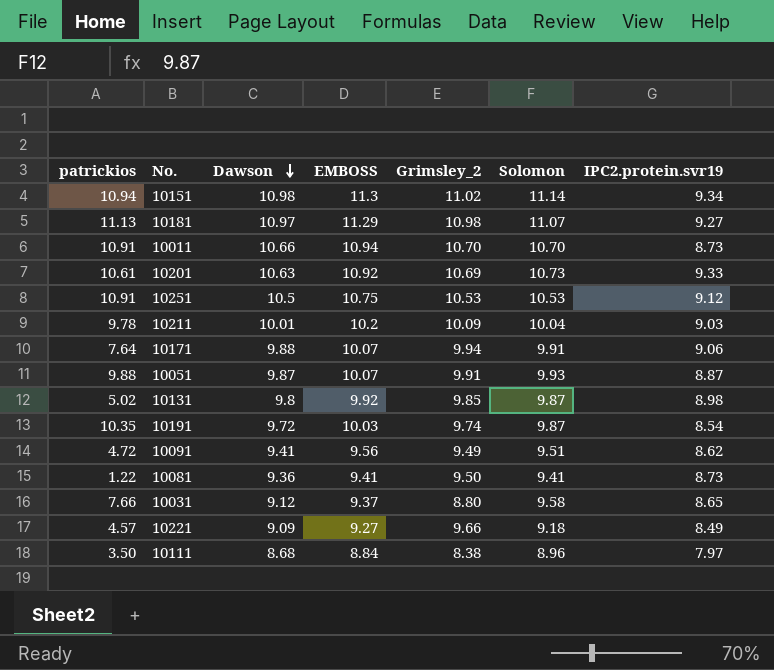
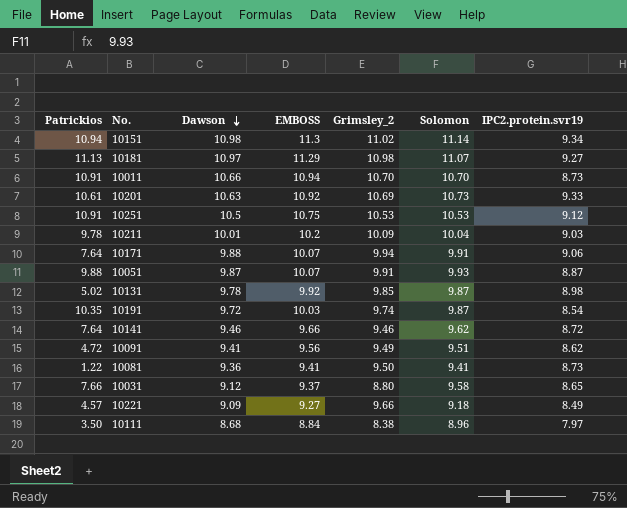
column name: patrickios -> Patrickios
10131 | Dawson: 9.8 -> 9.78
row 10141: none -> 7.64 | 9.46 | 9.66 | 9.46 | 9.62 | 8.72

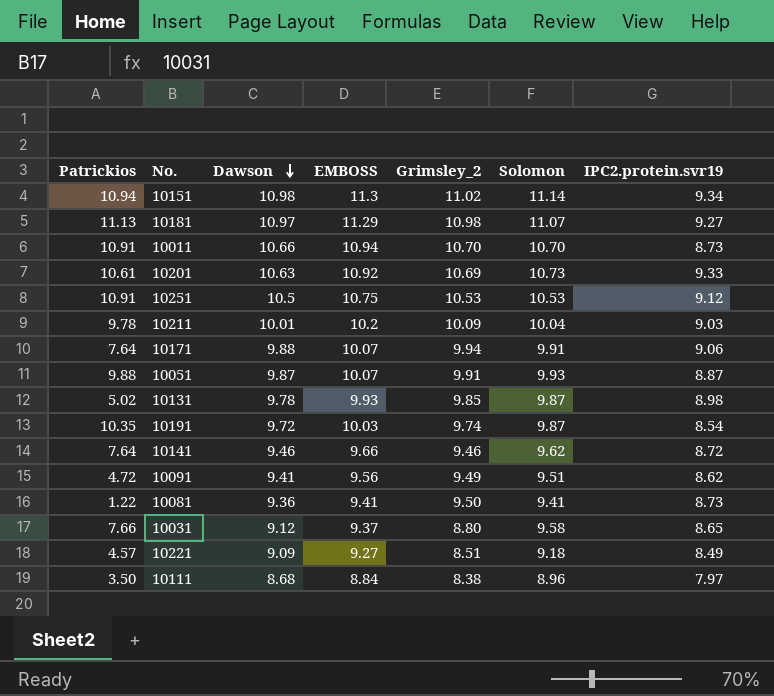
10131 | EMBOSS: 9.92 -> 9.93
10221 | Grimsley_2: 9.66 -> 8.51

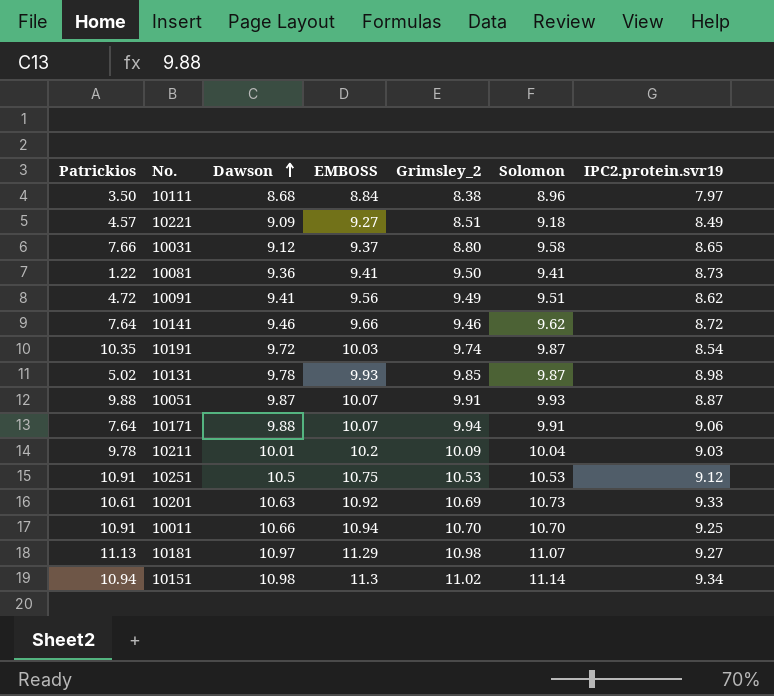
row order: Dawson descending -> Dawson ascending
10011 | IPC2.protein.svr19: 8.73 -> 9.25

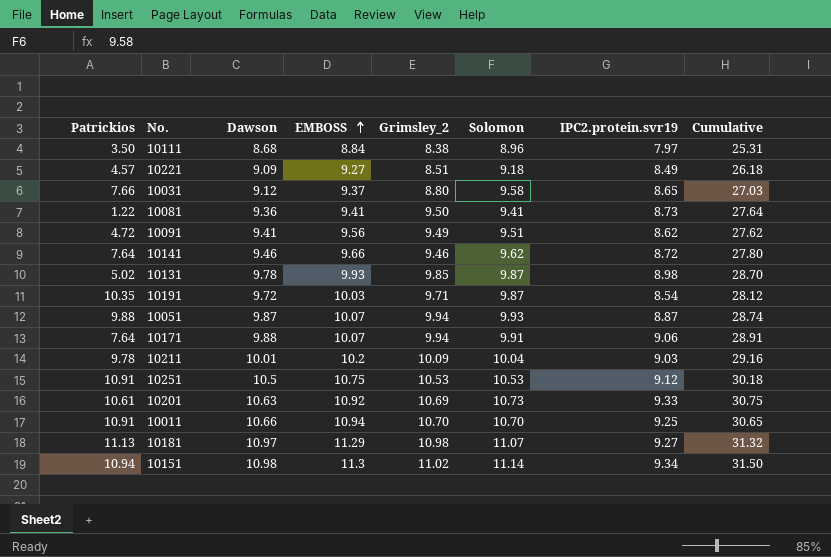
row order: Dawson ascending -> EMBOSS ascending
column Cumulative | formula: none -> [Grimsley_2] + [Solomon] + [IPC2.protein.svr19]
10191 | Grimsley_2: 9.74 -> 9.71
10051 | Grimsley_2: 9.91 -> 9.94

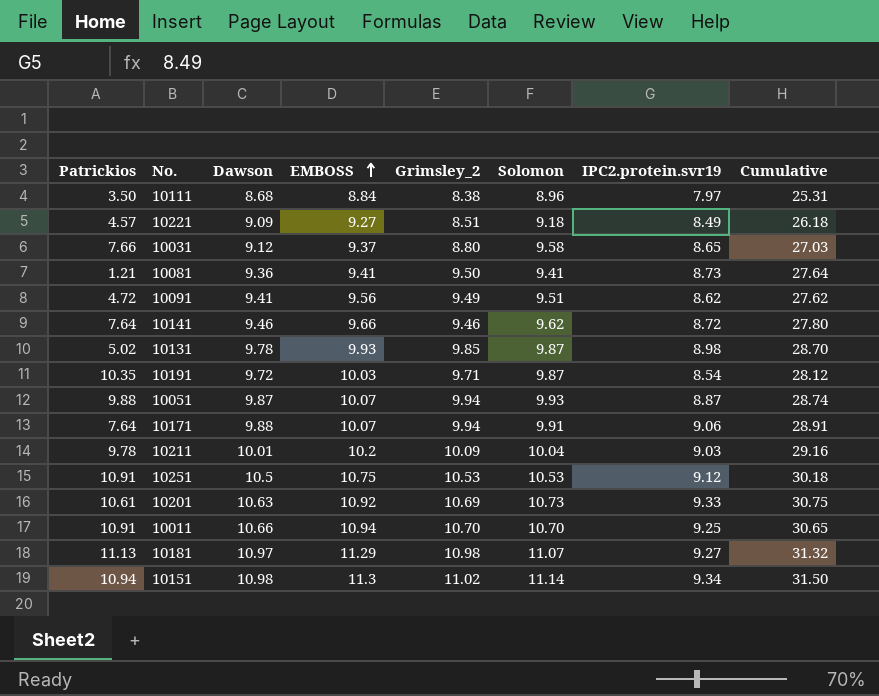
10081 | Patrickios: 1.22 -> 1.21

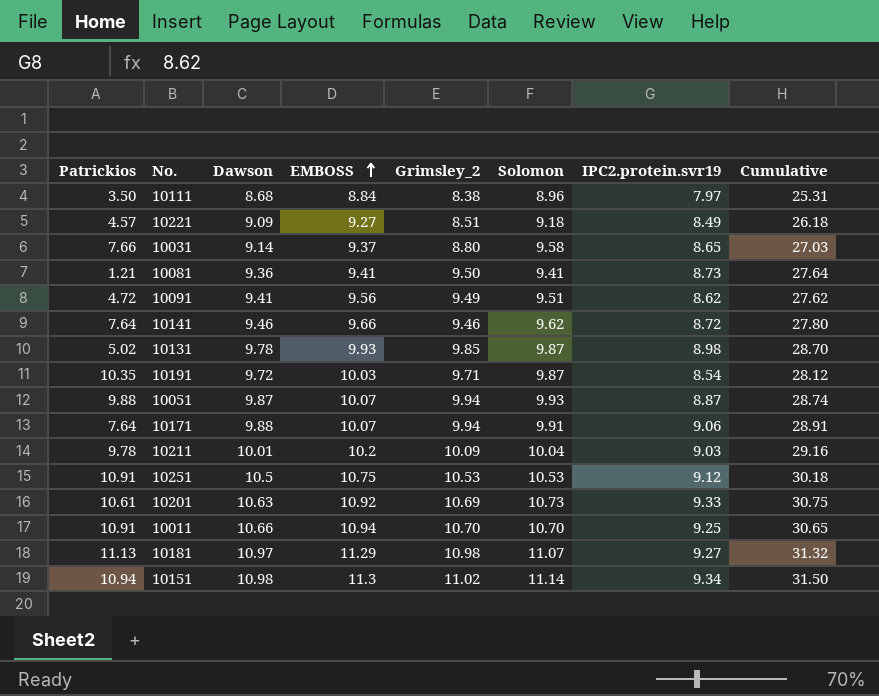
10031 | Dawson: 9.12 -> 9.14

